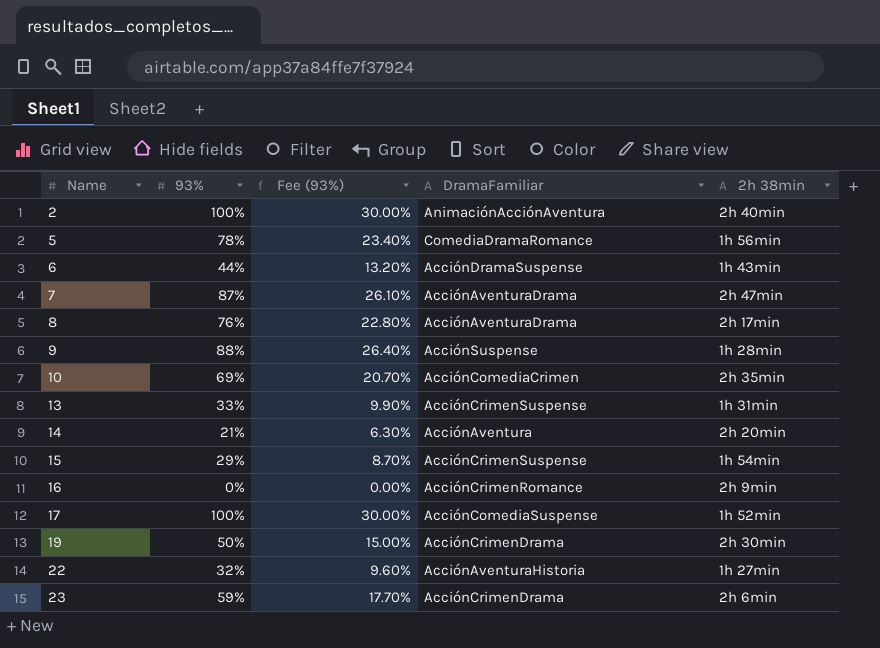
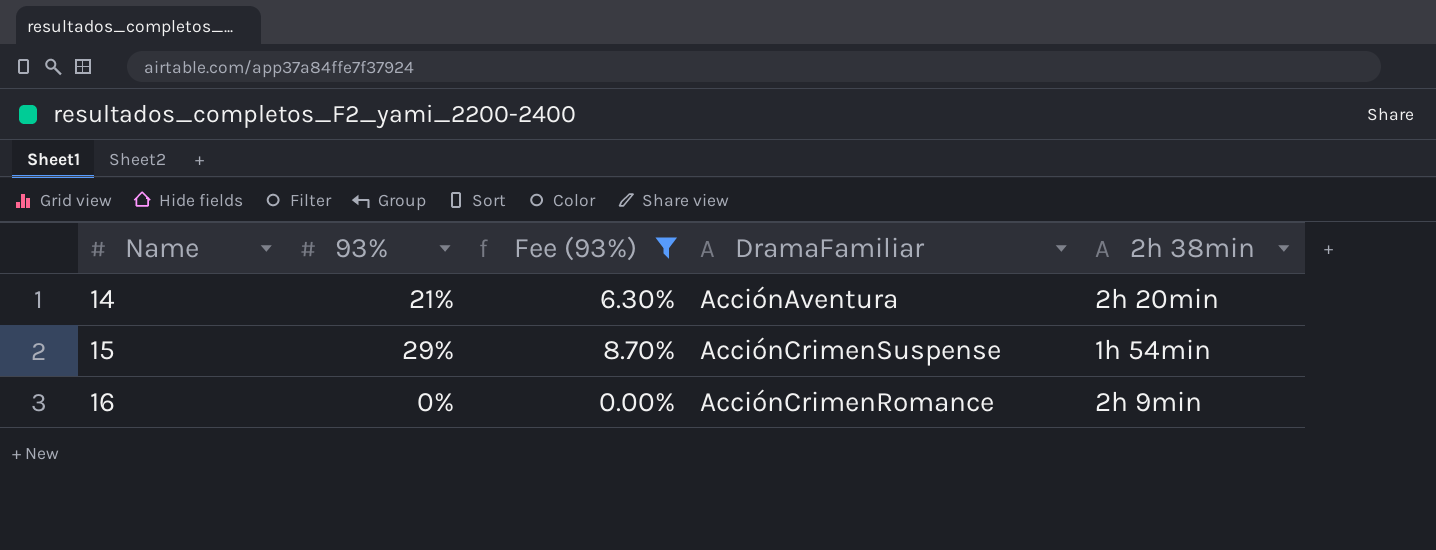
filter: none -> Fee (93%) <= 8.70%

